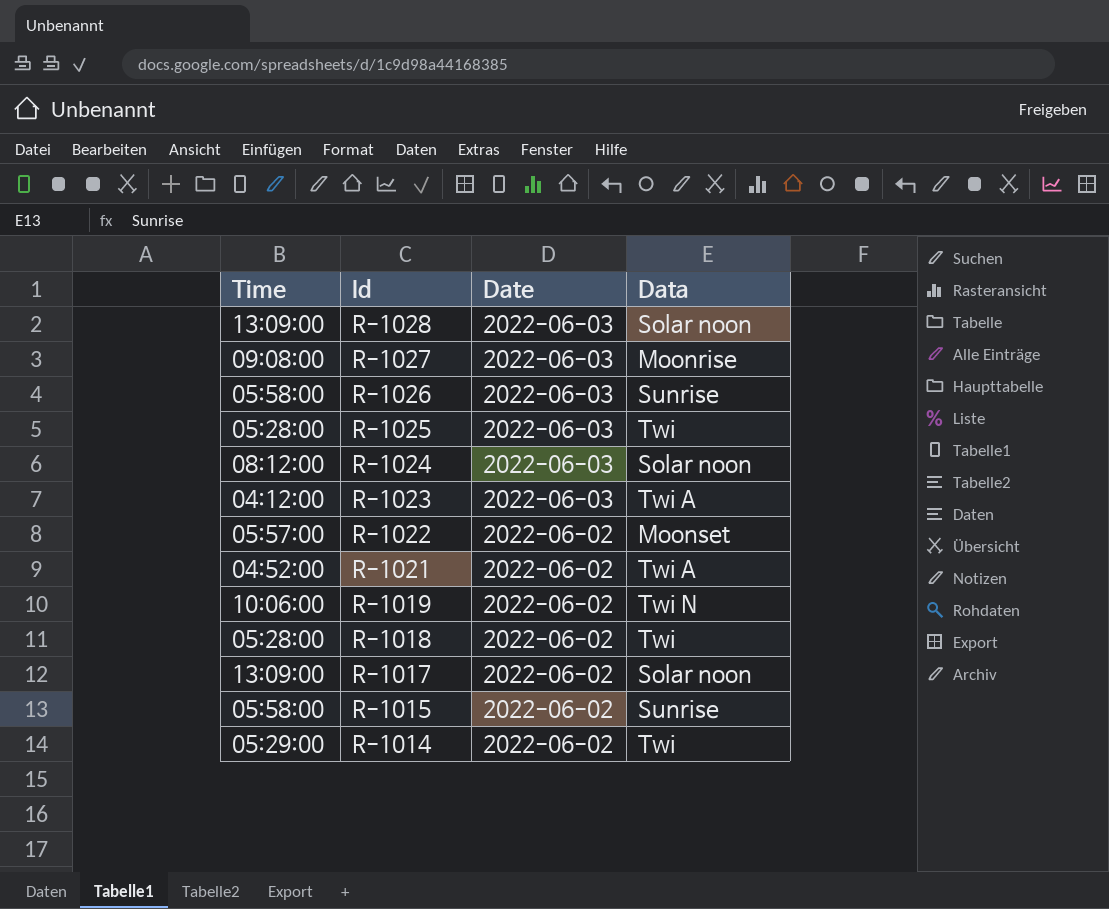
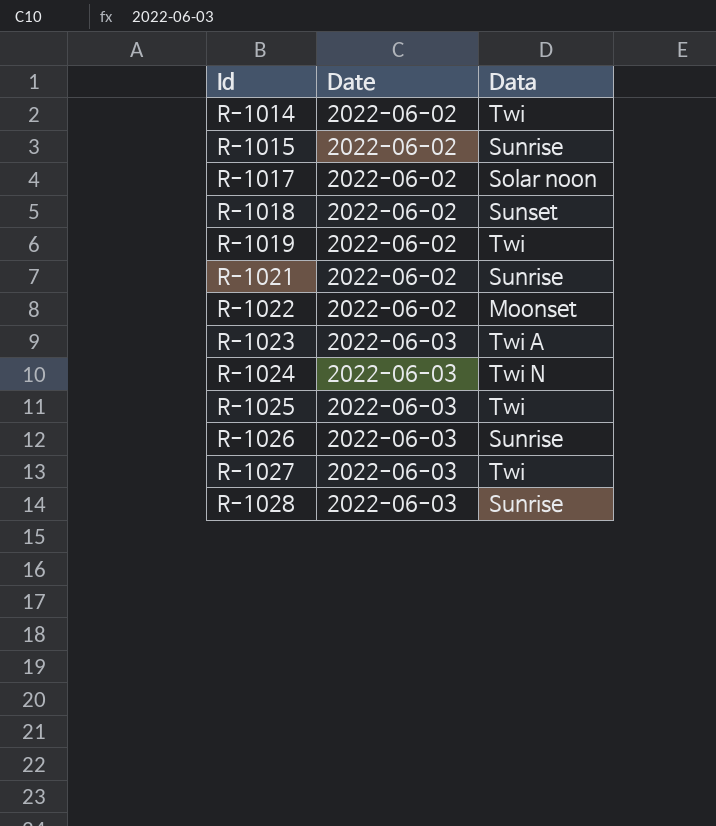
row order: Id descending -> Id ascending
column Time | position: 1 -> none
R-1018 | Data: Twi -> Sunset
R-1019 | Data: Twi N -> Twi
R-1021 | Data: Twi A -> Sunrise
R-1024 | Data: Solar noon -> Twi N
R-1027 | Data: Moonrise -> Twi
R-1028 | Data: Solar noon -> Sunrise

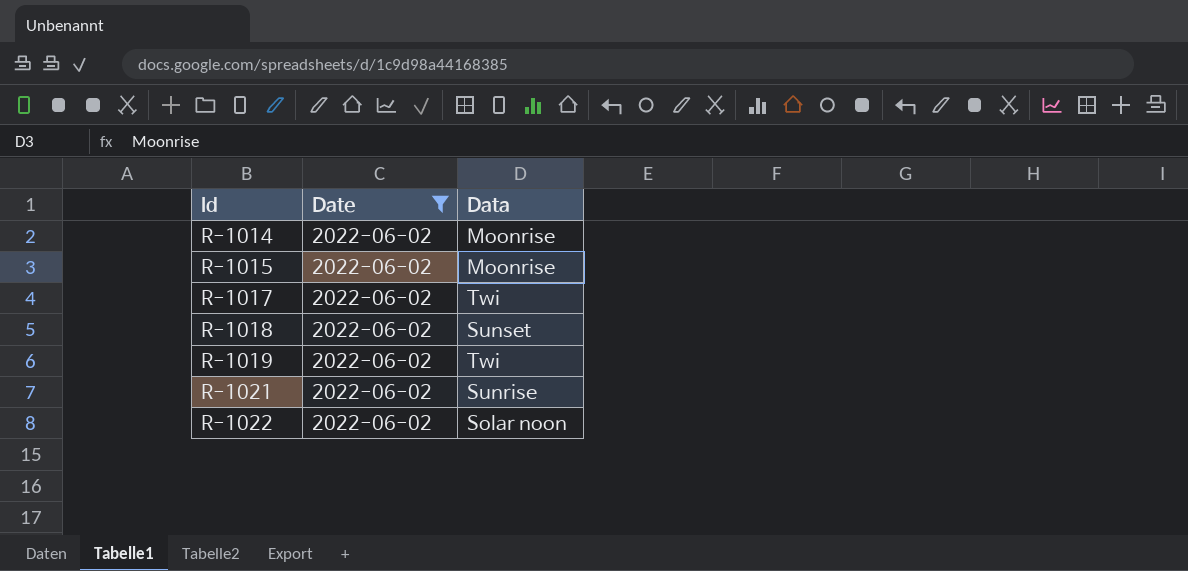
filter: none -> Date = 2022-06-02
R-1014 | Data: Twi -> Moonrise
R-1015 | Data: Sunrise -> Moonrise
R-1017 | Data: Solar noon -> Twi
R-1022 | Data: Moonset -> Solar noon

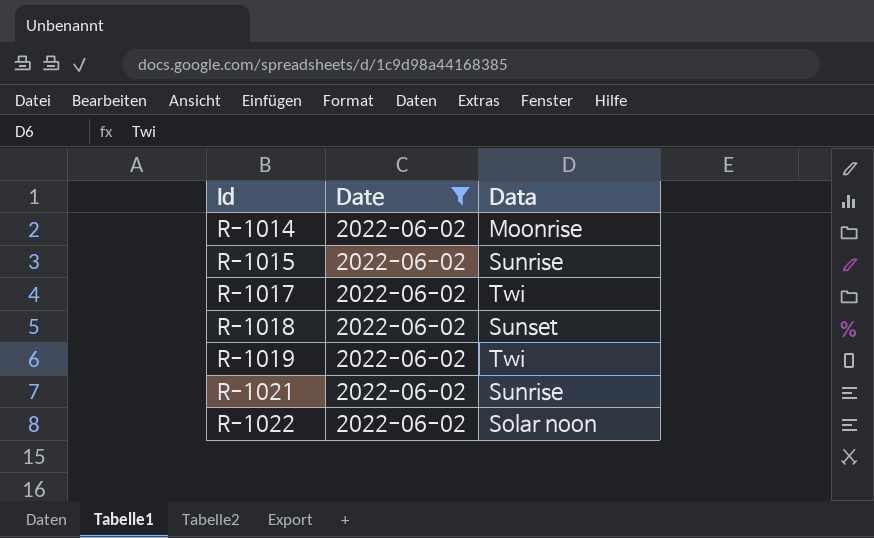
R-1015 | Data: Moonrise -> Sunrise

